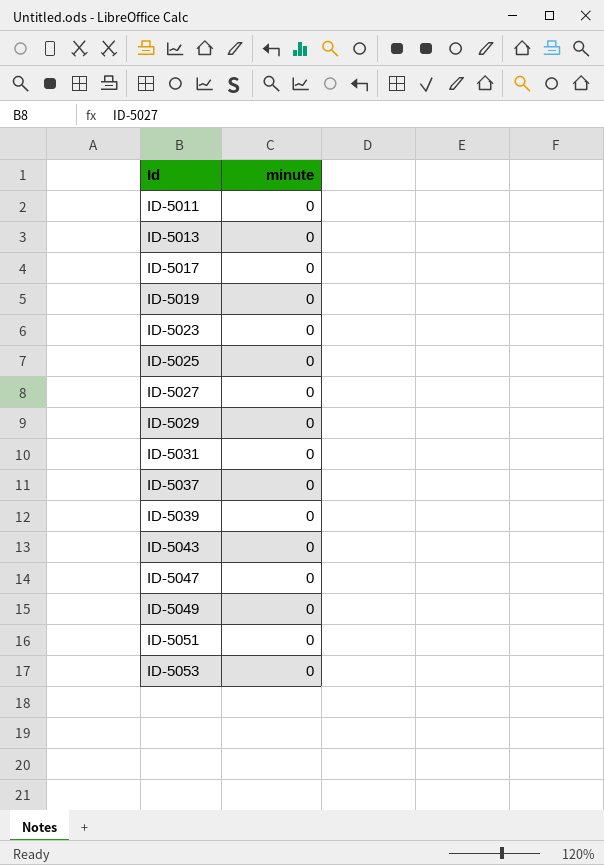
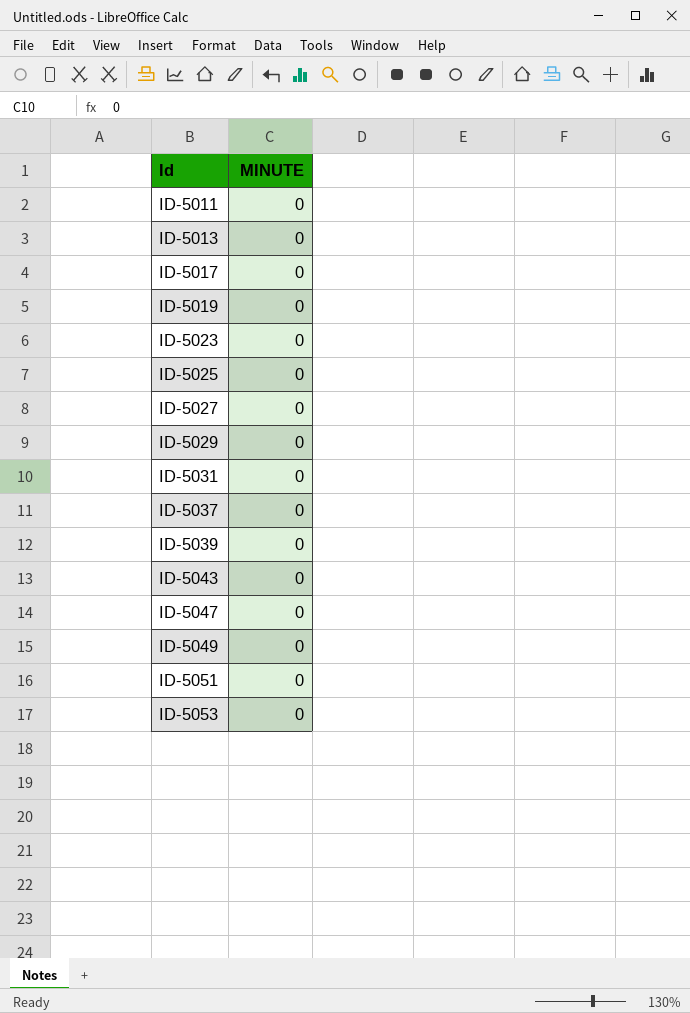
column name: minute -> MINUTE

